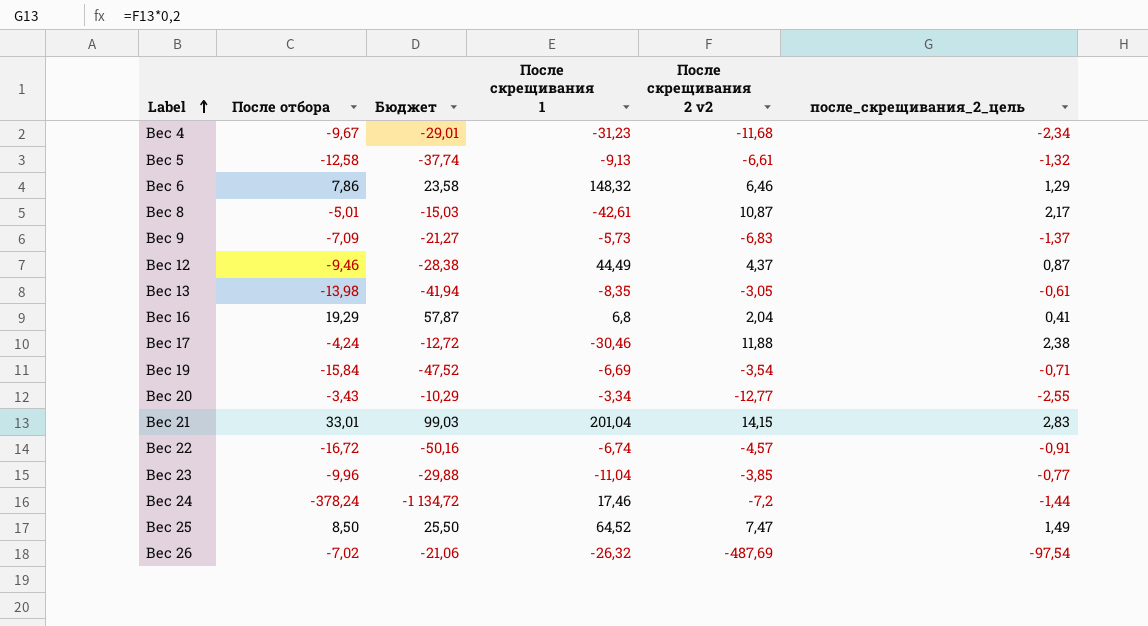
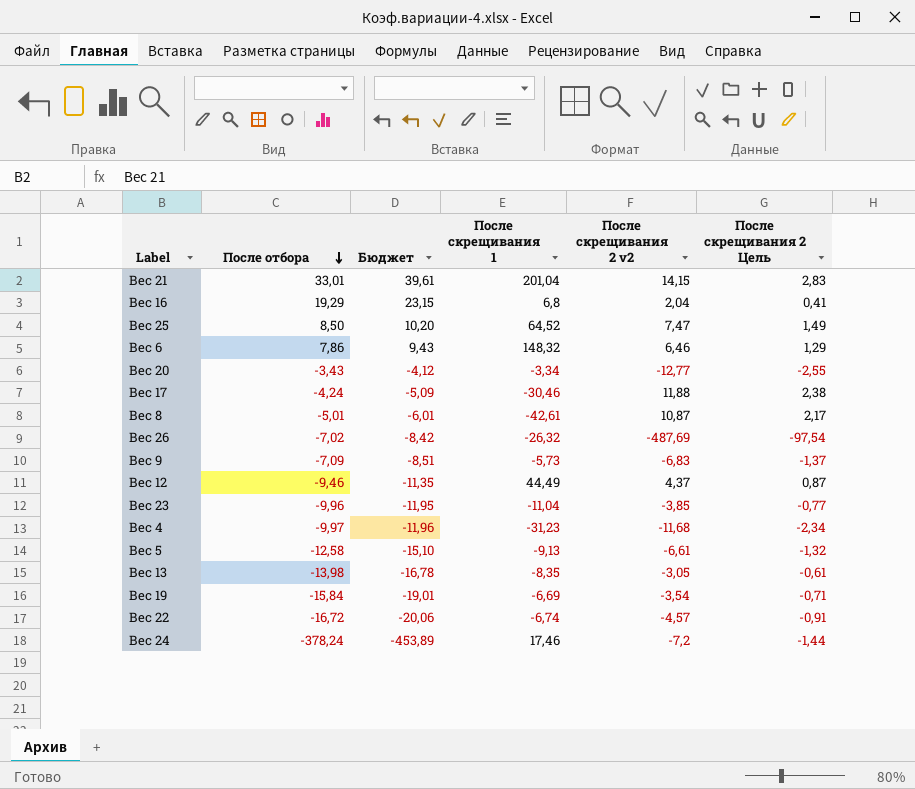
row order: Label ascending -> После отбора descending
column Бюджет | formula: [После отбора] * 3 -> [После отбора] * 1,2
column name: после_скрещивания_2_цель -> После скрещивания 2 Цель
Вес 4 | После отбора: -9,67 -> -9,97

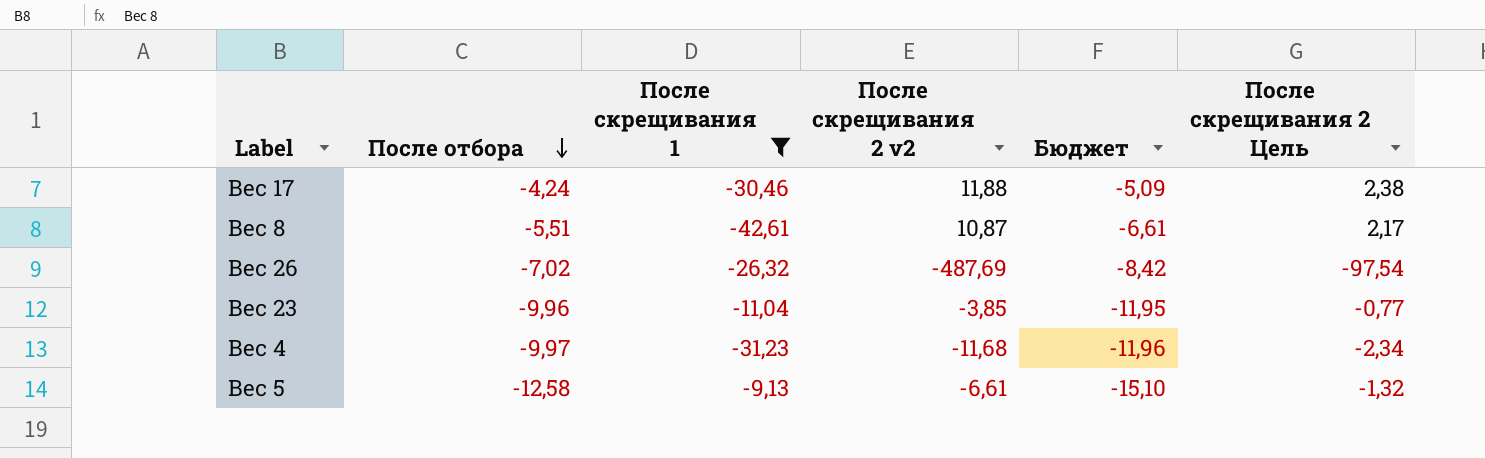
filter: none -> После скрещивания 1 <= -9,13
column Бюджет | position: 3 -> 5
Вес 8 | После отбора: -5,01 -> -5,51
Вес 8 | Бюджет: -6,01 -> -6,61

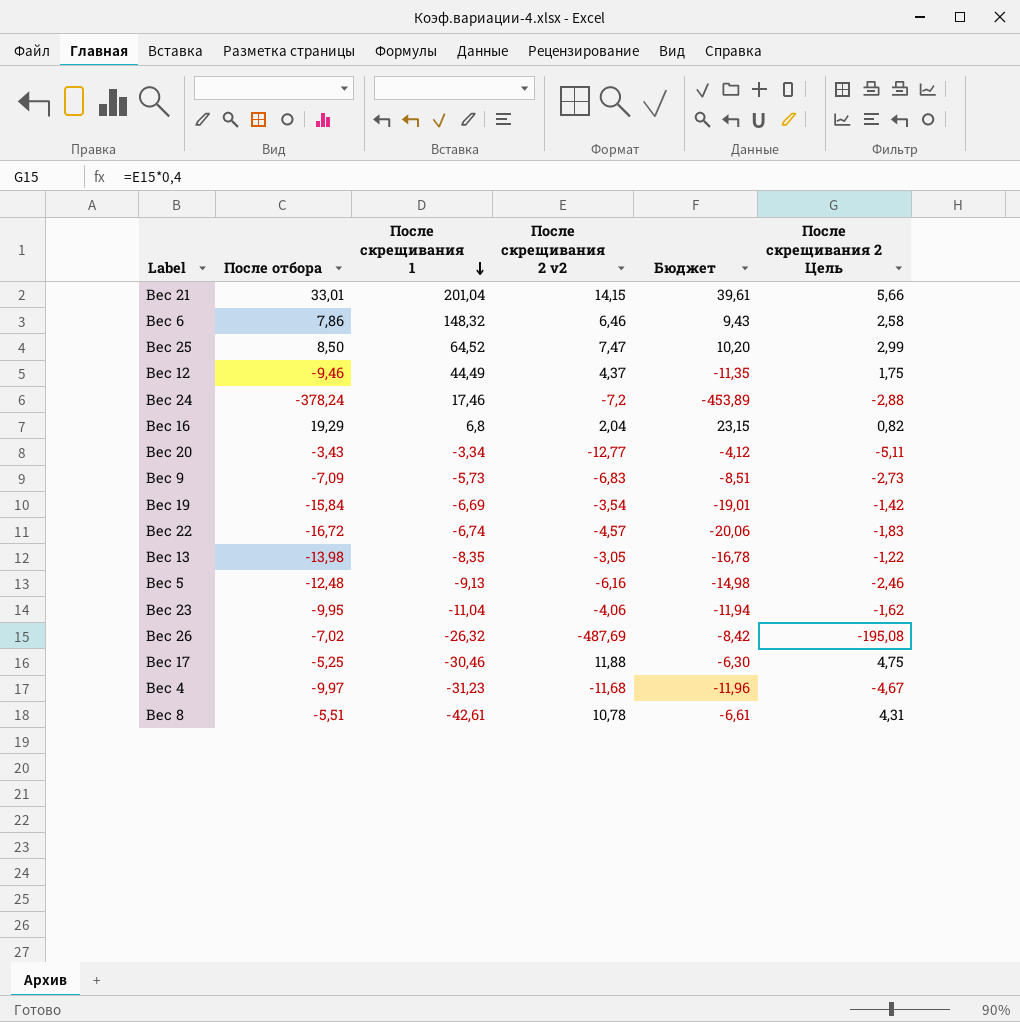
filter: После скрещивания 1 <= -9,13 -> none
row order: После отбора descending -> После скрещивания 1 descending
column После скрещивания 2 Цель | formula: [После скрещивания 2 v2] * 0,2 -> [После скрещивания 2 v2] * 0,4
Вес 5 | После отбора: -12,58 -> -12,48
Вес 5 | После скрещивания 2 v2: -6,61 -> -6,16
Вес 5 | Бюджет: -15,10 -> -14,98
Вес 23 | После отбора: -9,96 -> -9,95
Вес 23 | После скрещивания 2 v2: -3,85 -> -4,06
Вес 23 | Бюджет: -11,95 -> -11,94
Вес 17 | После отбора: -4,24 -> -5,25
Вес 17 | Бюджет: -5,09 -> -6,30
Вес 8 | После скрещивания 2 v2: 10,87 -> 10,78

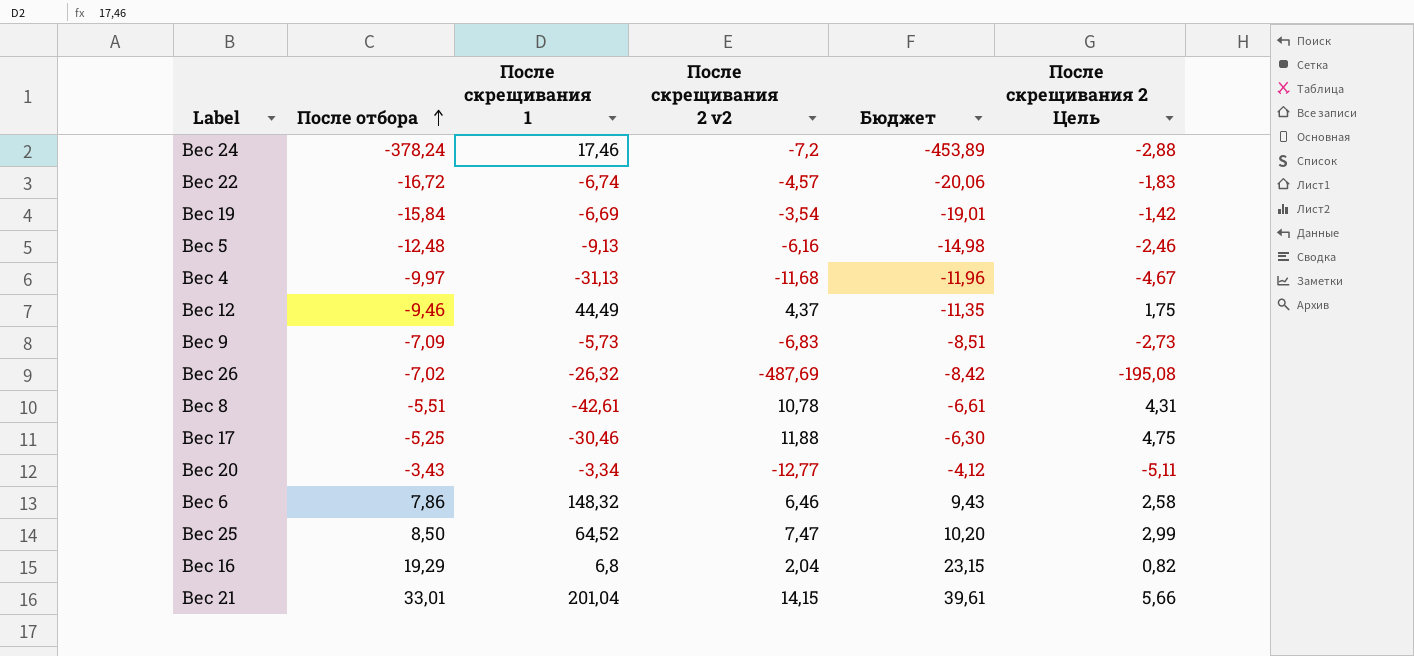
row order: После скрещивания 1 descending -> После отбора ascending
row Вес 13: -13,98 | -8,35 | -3,05 | -16,78 | -1,22 -> none
row Вес 23: -9,95 | -11,04 | -4,06 | -11,94 | -1,62 -> none
Вес 4 | После скрещивания 1: -31,23 -> -31,13

